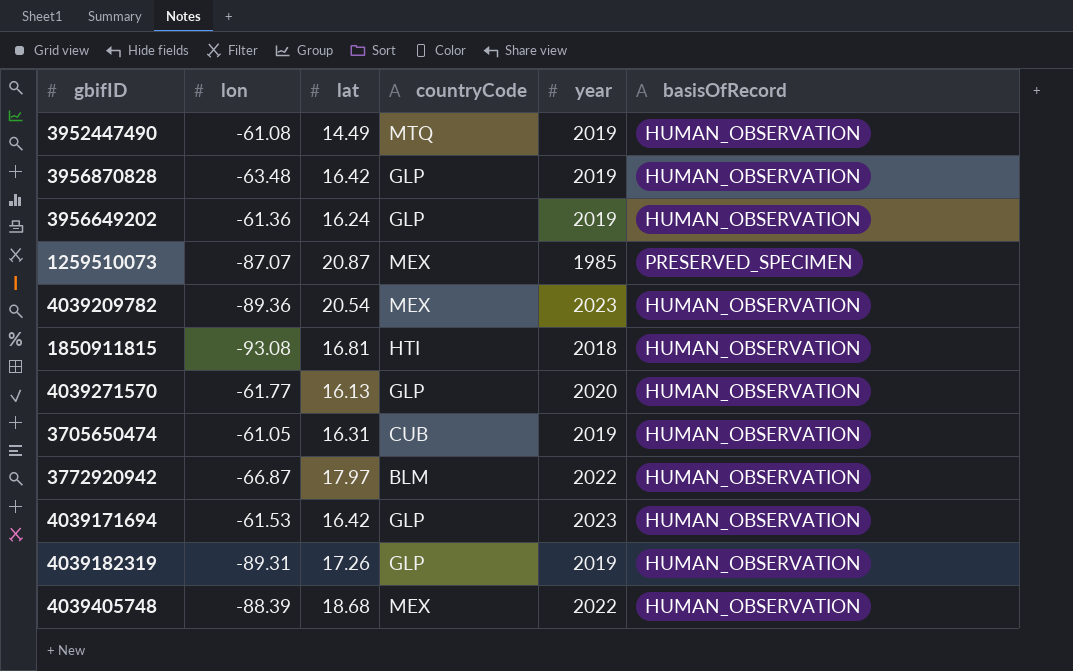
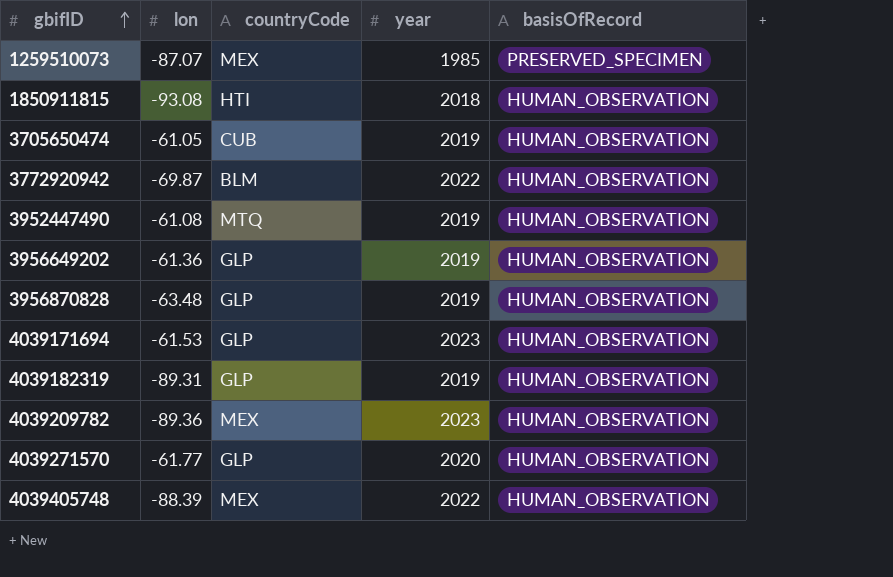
row order: none -> gbifID ascending
column lat | position: 3 -> none
3772920942 | lon: -66.87 -> -69.87

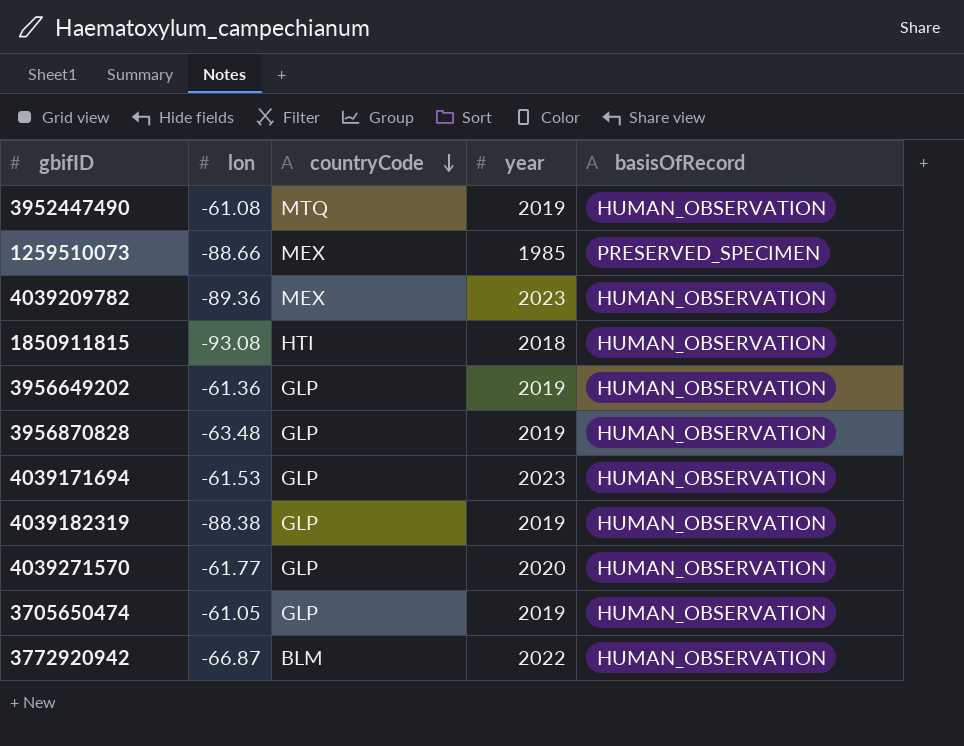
row order: gbifID ascending -> countryCode descending
row 4039405748: -88.39 | MEX | 2022 | HUMAN_OBSERVATION -> none
1259510073 | lon: -87.07 -> -88.66
4039182319 | lon: -89.31 -> -88.38
3705650474 | countryCode: CUB -> GLP
3772920942 | lon: -69.87 -> -66.87

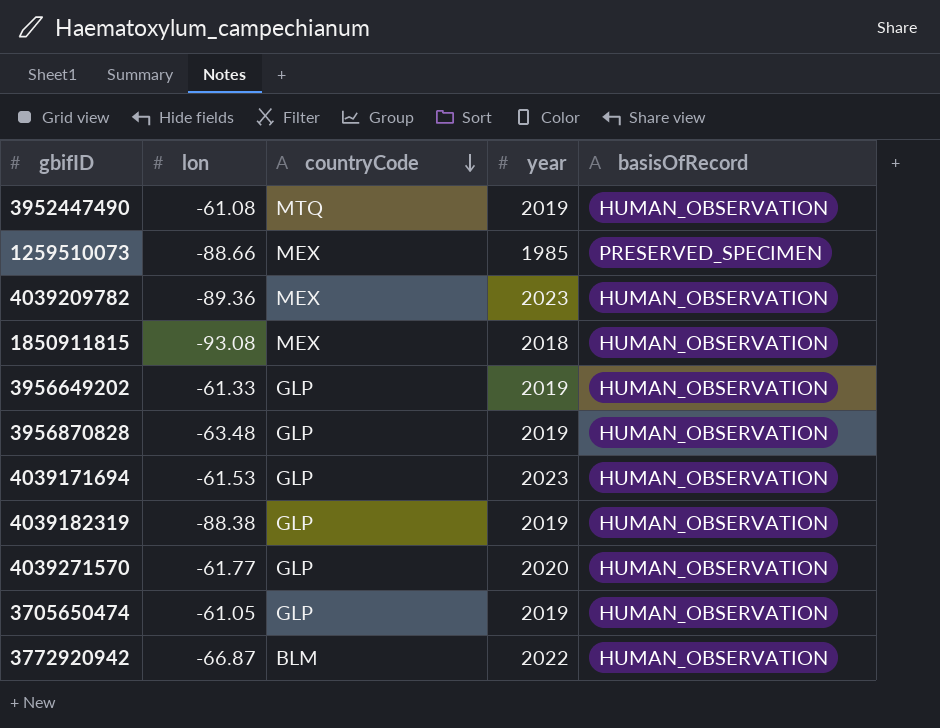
1850911815 | countryCode: HTI -> MEX
3956649202 | lon: -61.36 -> -61.33

